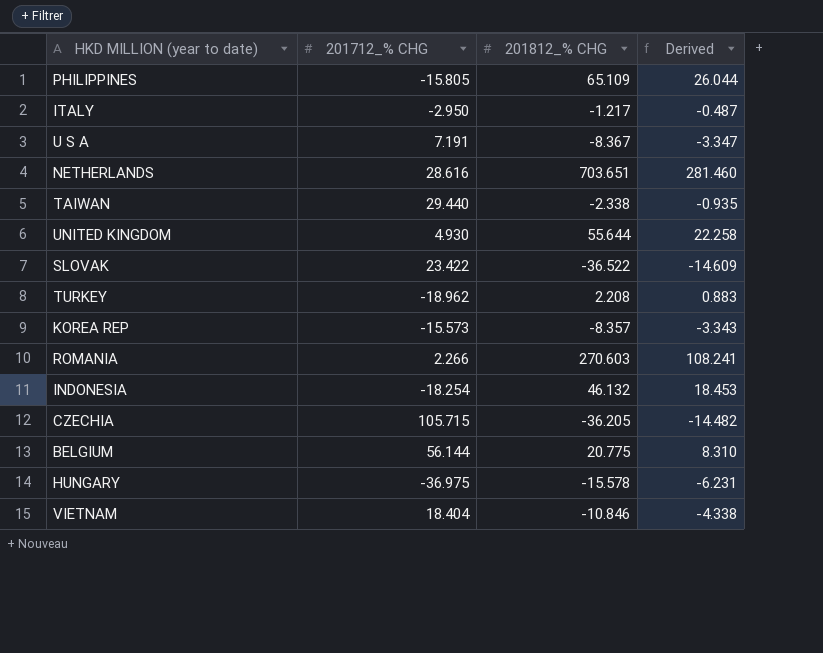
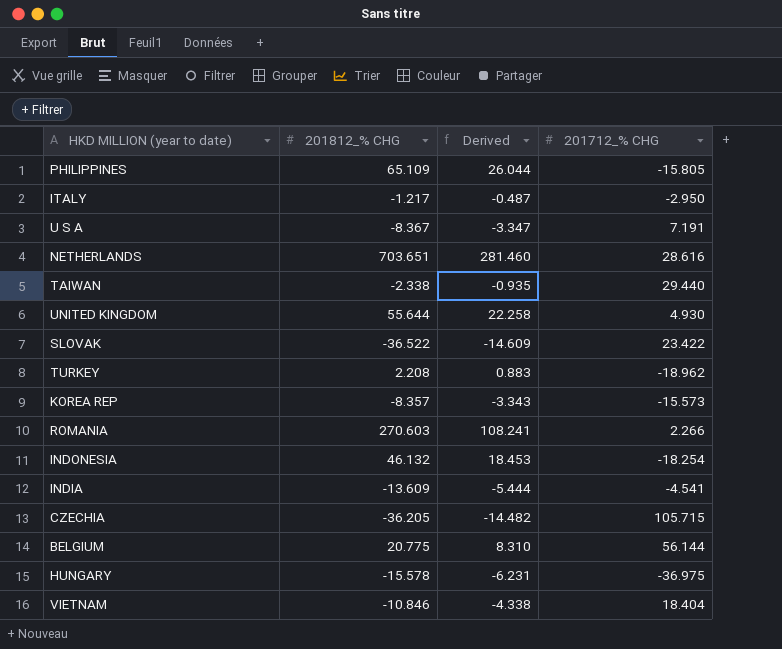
column 201712_% CHG | position: 2 -> 4
row INDIA: none -> -13.609 | -5.444 | -4.541

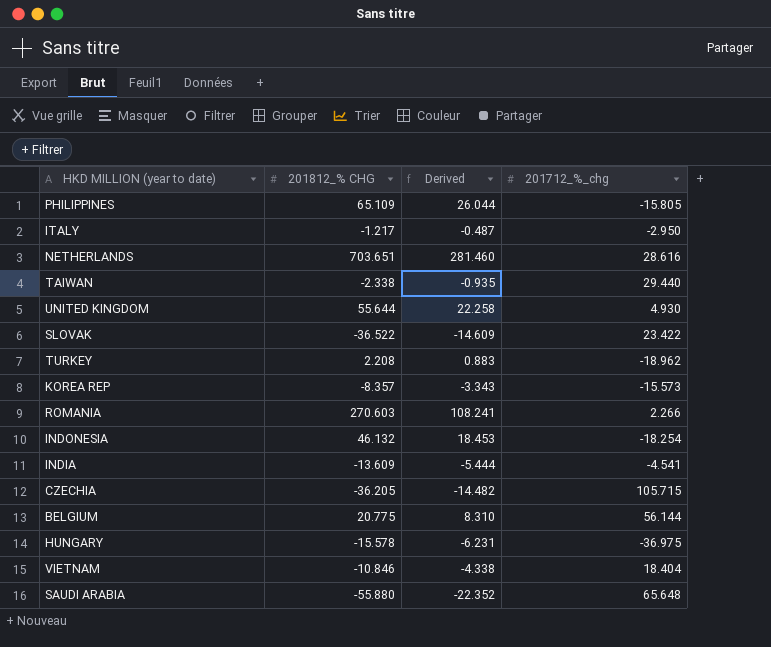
column name: 201712_% CHG -> 201712_%_chg
row U S A: -8.367 | -3.347 | 7.191 -> none
row SAUDI ARABIA: none -> -55.880 | -22.352 | 65.648

